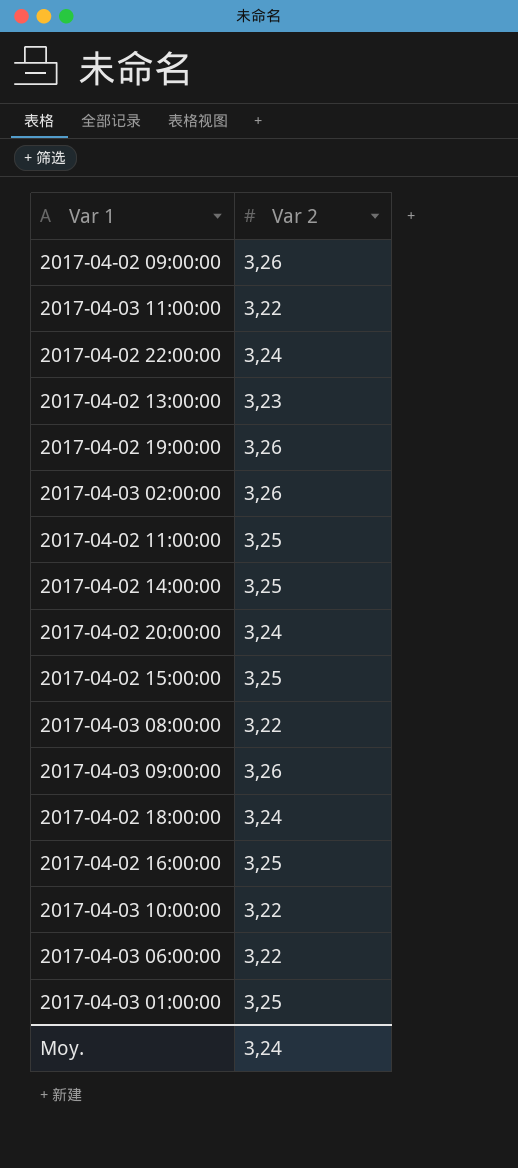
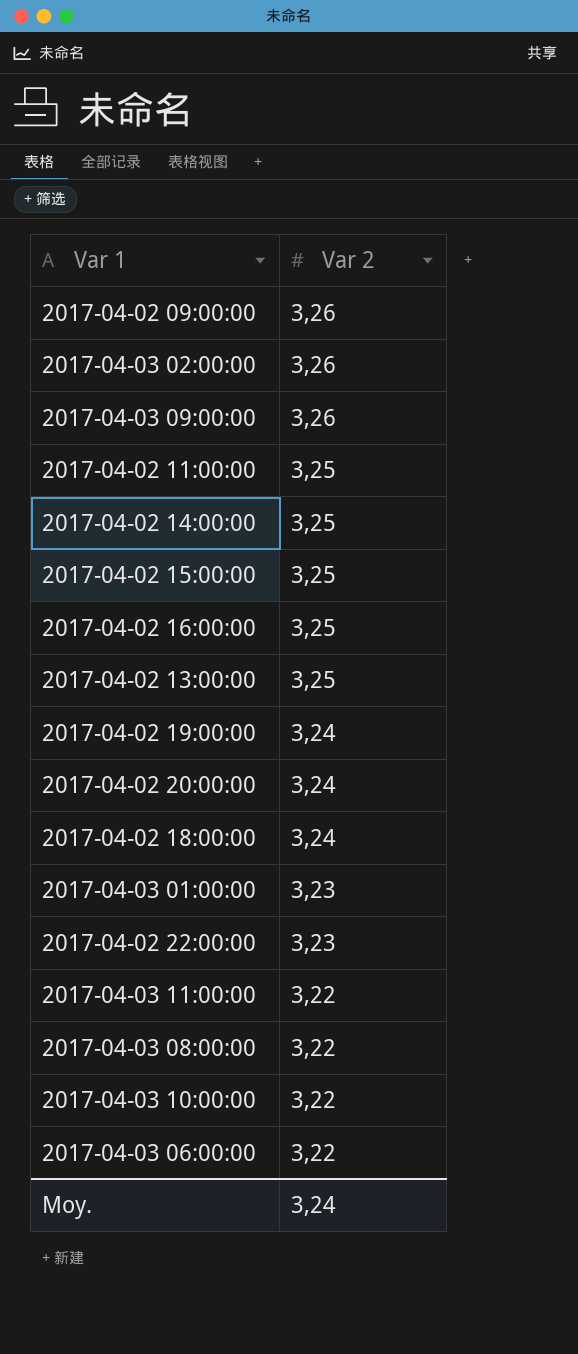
row order: none -> Var 2 descending
2017-04-02 13:00:00 | Var 2: 3,23 -> 3,25
2017-04-02 19:00:00 | Var 2: 3,26 -> 3,24
2017-04-03 01:00:00 | Var 2: 3,25 -> 3,23
2017-04-02 22:00:00 | Var 2: 3,24 -> 3,23

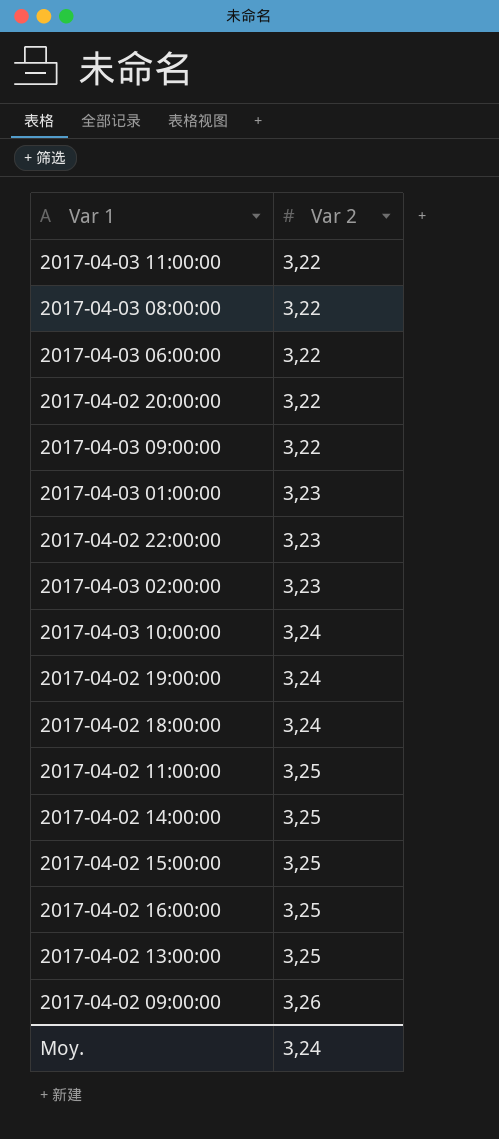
row order: Var 2 descending -> Var 2 ascending
2017-04-02 20:00:00 | Var 2: 3,24 -> 3,22
2017-04-03 09:00:00 | Var 2: 3,26 -> 3,22
2017-04-03 02:00:00 | Var 2: 3,26 -> 3,23
2017-04-03 10:00:00 | Var 2: 3,22 -> 3,24

